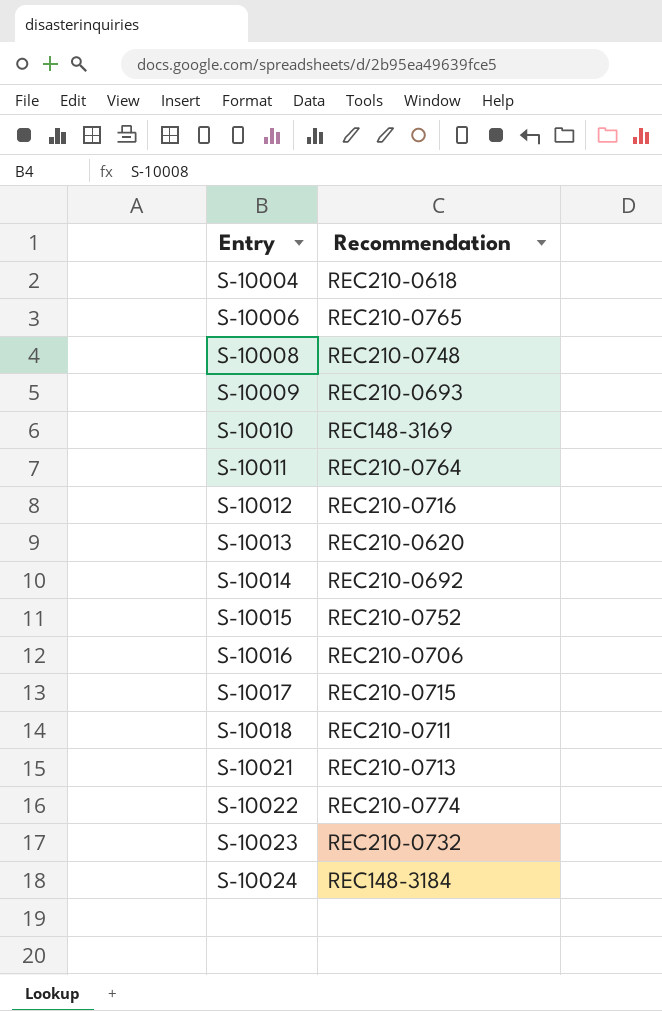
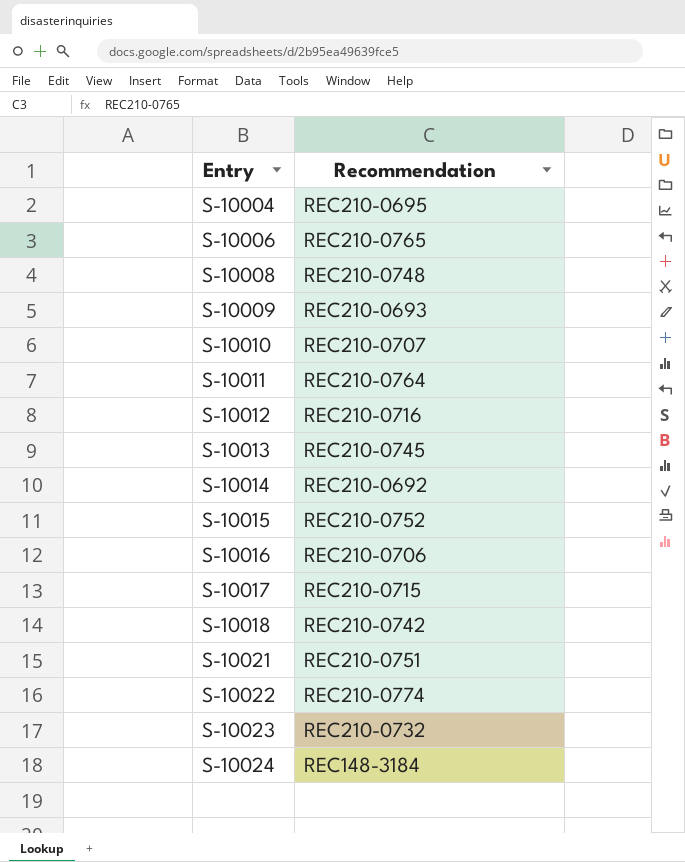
S-10004 | Recommendation: REC210-0618 -> REC210-0695
S-10010 | Recommendation: REC148-3169 -> REC210-0707
S-10013 | Recommendation: REC210-0620 -> REC210-0745
S-10018 | Recommendation: REC210-0711 -> REC210-0742
S-10021 | Recommendation: REC210-0713 -> REC210-0751

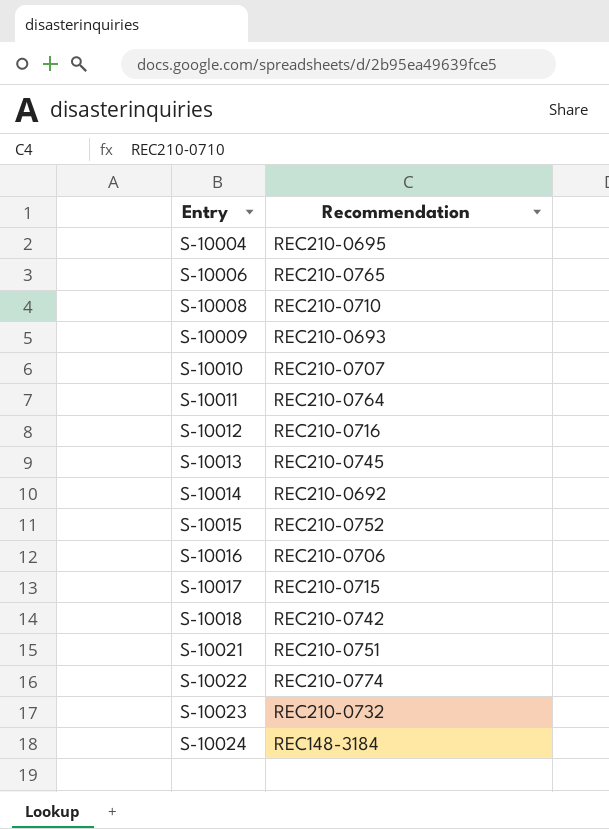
S-10008 | Recommendation: REC210-0748 -> REC210-0710

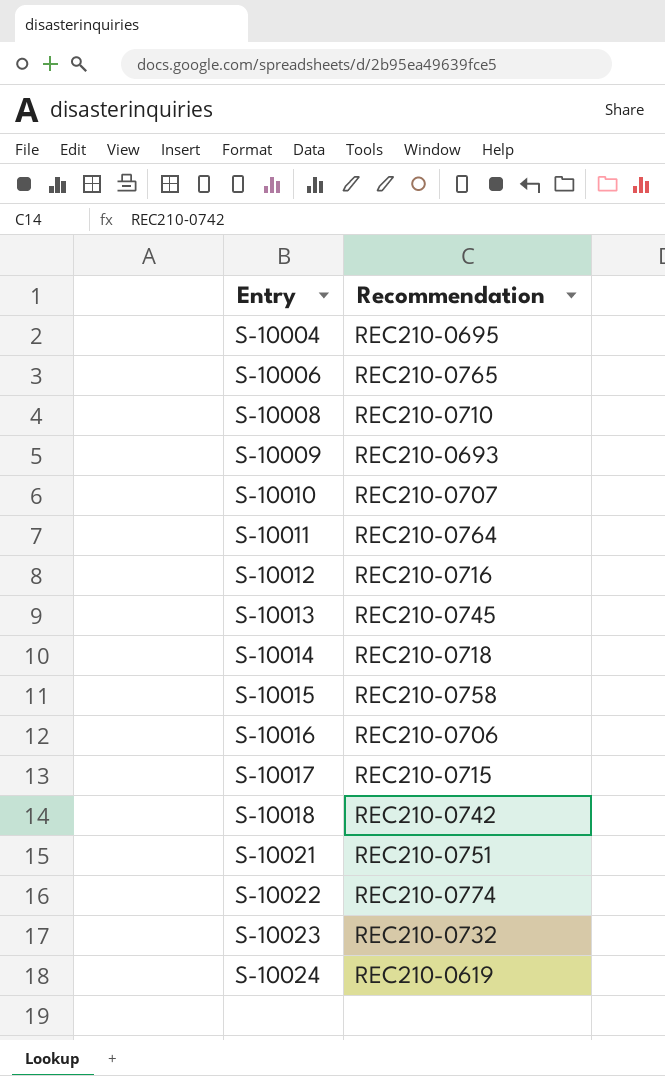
S-10014 | Recommendation: REC210-0692 -> REC210-0718
S-10015 | Recommendation: REC210-0752 -> REC210-0758
S-10024 | Recommendation: REC148-3184 -> REC210-0619

